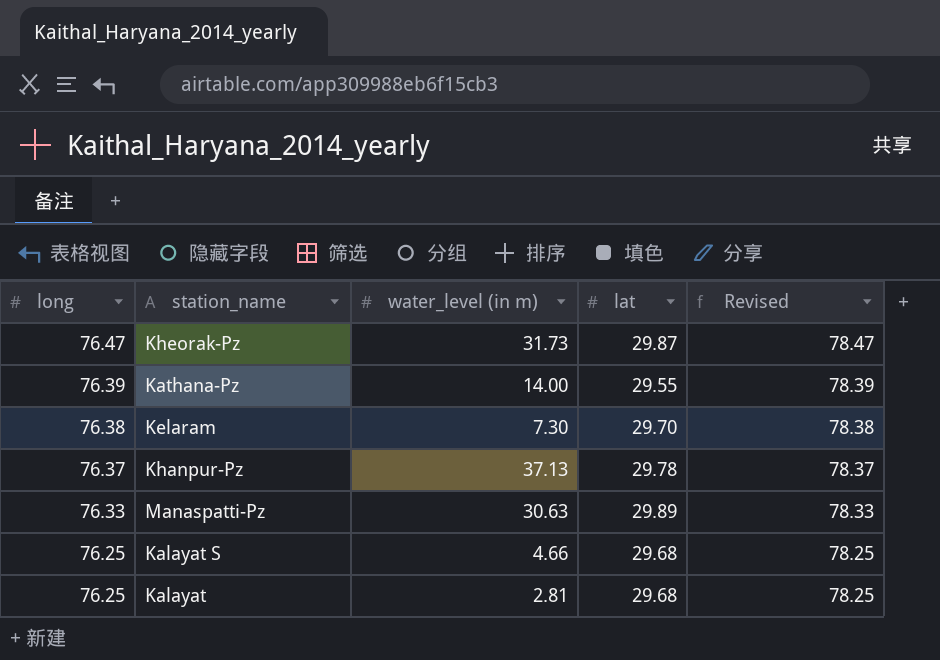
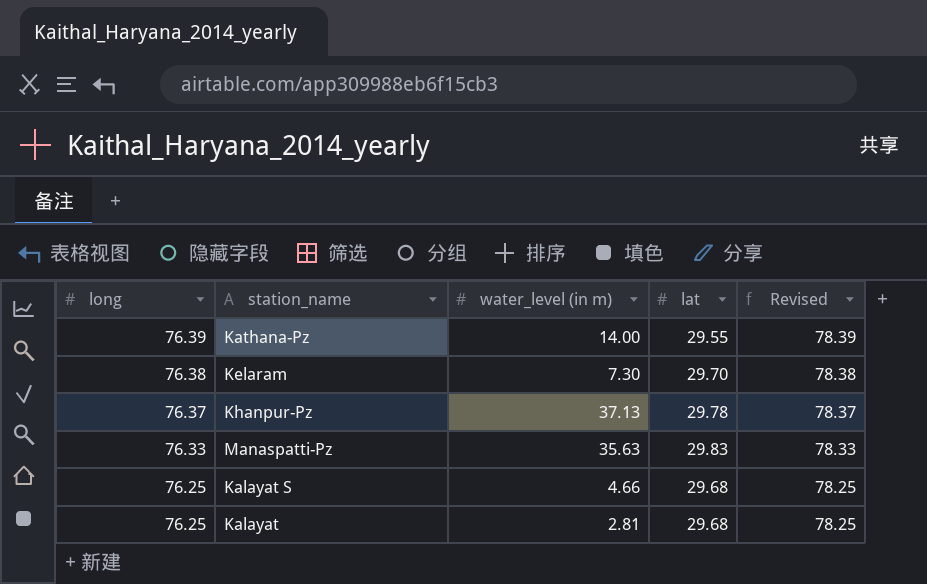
row Kheorak-Pz: 76.47 | 31.73 | 29.87 | 78.47 -> none
Manaspatti-Pz | water_level (in m): 30.63 -> 35.63
Manaspatti-Pz | lat: 29.89 -> 29.83

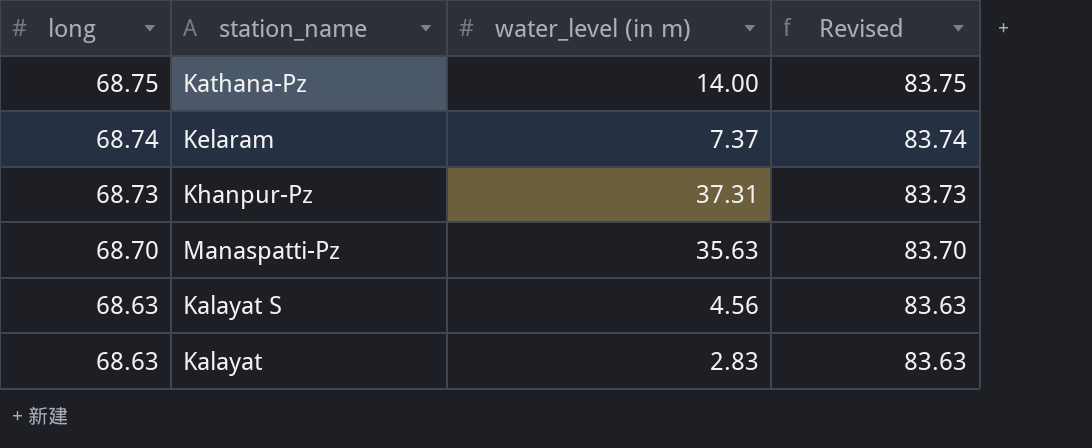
column lat | position: 4 -> none
column Revised | formula: [long] + 2 -> [long] + 15
Kathana-Pz | long: 76.39 -> 68.75
Kelaram | long: 76.38 -> 68.74
Kelaram | water_level (in m): 7.30 -> 7.37
Khanpur-Pz | long: 76.37 -> 68.73
Khanpur-Pz | water_level (in m): 37.13 -> 37.31
Manaspatti-Pz | long: 76.33 -> 68.70
Kalayat S | long: 76.25 -> 68.63
Kalayat S | water_level (in m): 4.66 -> 4.56
Kalayat | long: 76.25 -> 68.63
Kalayat | water_level (in m): 2.81 -> 2.83

